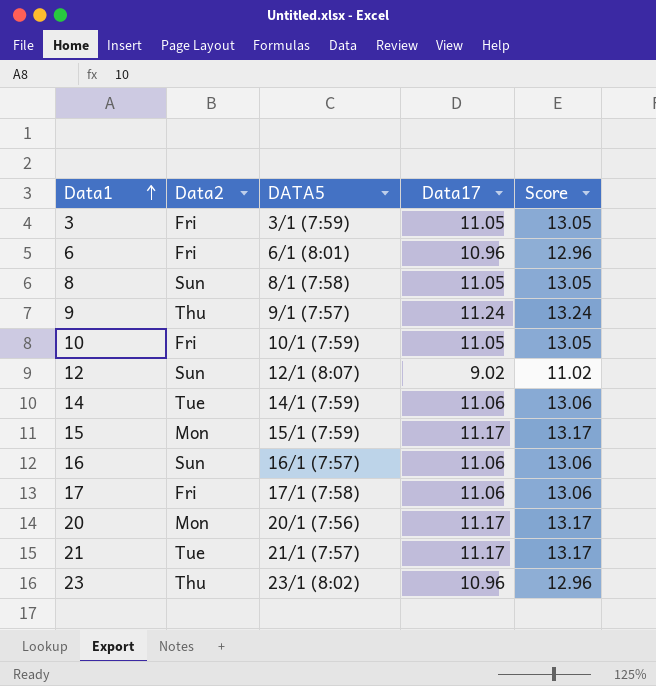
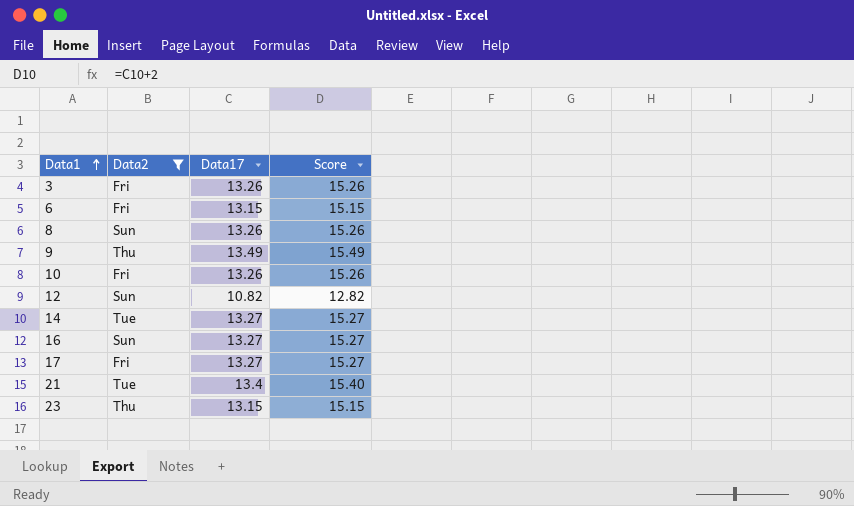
filter: none -> Data2 != Mon
column DATA5 | position: 3 -> none
3 | Data17: 11.05 -> 13.26
3 | Score: 13.05 -> 15.26
6 | Data17: 10.96 -> 13.15
6 | Score: 12.96 -> 15.15
8 | Data17: 11.05 -> 13.26
8 | Score: 13.05 -> 15.26
9 | Data17: 11.24 -> 13.49
9 | Score: 13.24 -> 15.49
10 | Data17: 11.05 -> 13.26
10 | Score: 13.05 -> 15.26
12 | Data17: 9.02 -> 10.82
12 | Score: 11.02 -> 12.82
14 | Data17: 11.06 -> 13.27
14 | Score: 13.06 -> 15.27
16 | Data17: 11.06 -> 13.27
16 | Score: 13.06 -> 15.27
17 | Data17: 11.06 -> 13.27
17 | Score: 13.06 -> 15.27
21 | Data17: 11.17 -> 13.4
21 | Score: 13.17 -> 15.40
23 | Data17: 10.96 -> 13.15
23 | Score: 12.96 -> 15.15

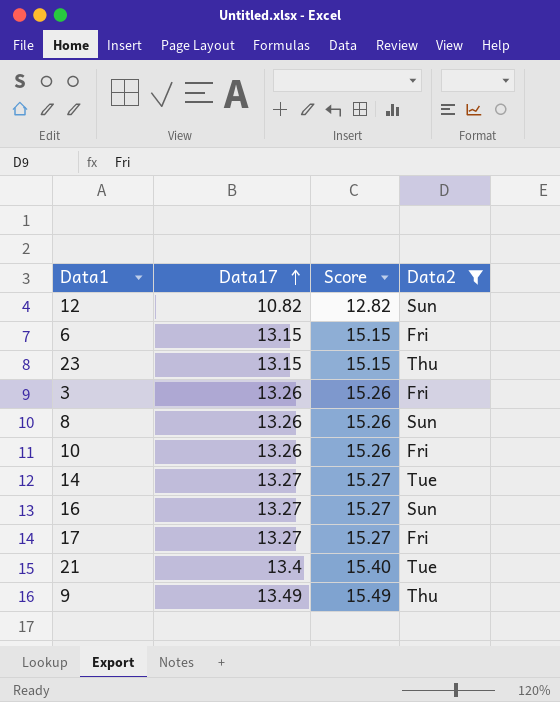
row order: Data1 ascending -> Data17 ascending
column Data2 | position: 2 -> 4

